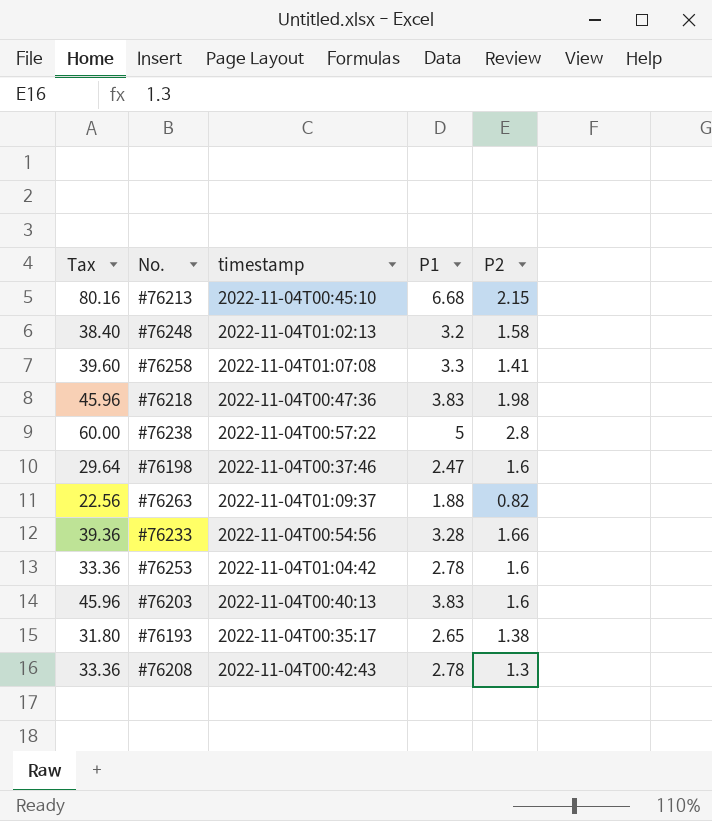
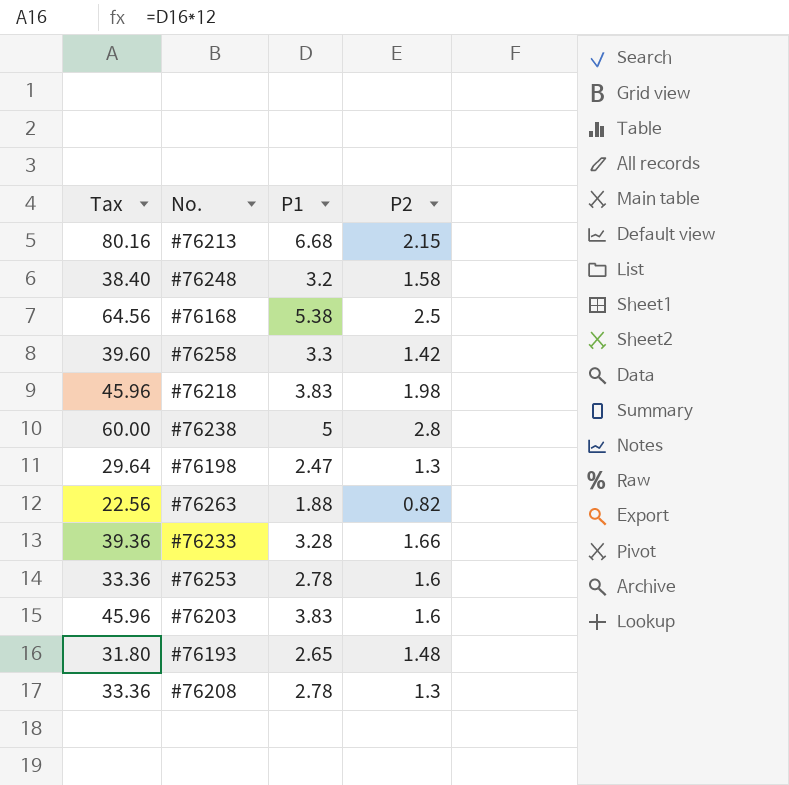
column timestamp | position: 3 -> none
row #76168: none -> 64.56 | 5.38 | 2.5
#76258 | P2: 1.41 -> 1.42
#76198 | P2: 1.6 -> 1.3
#76193 | P2: 1.38 -> 1.48

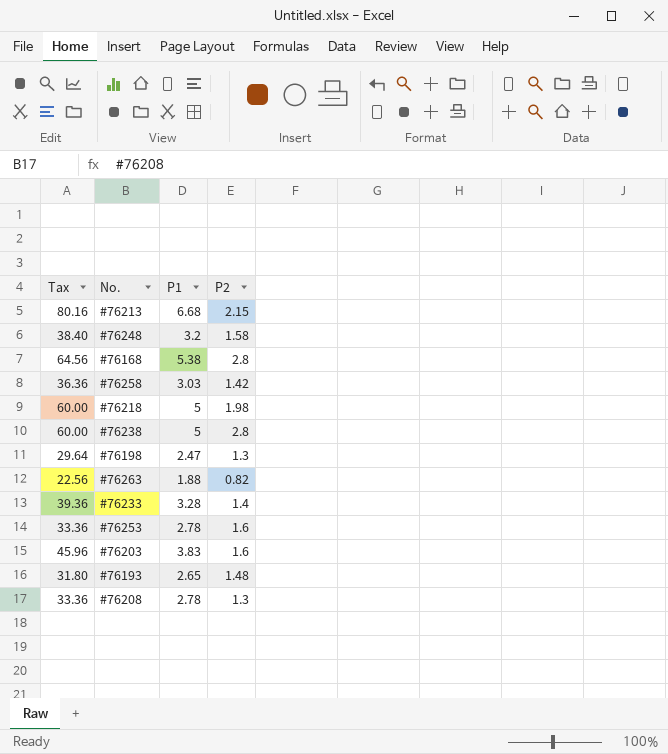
#76168 | P2: 2.5 -> 2.8
#76258 | Tax: 39.60 -> 36.36
#76258 | P1: 3.3 -> 3.03
#76218 | Tax: 45.96 -> 60.00
#76218 | P1: 3.83 -> 5
#76233 | P2: 1.66 -> 1.4

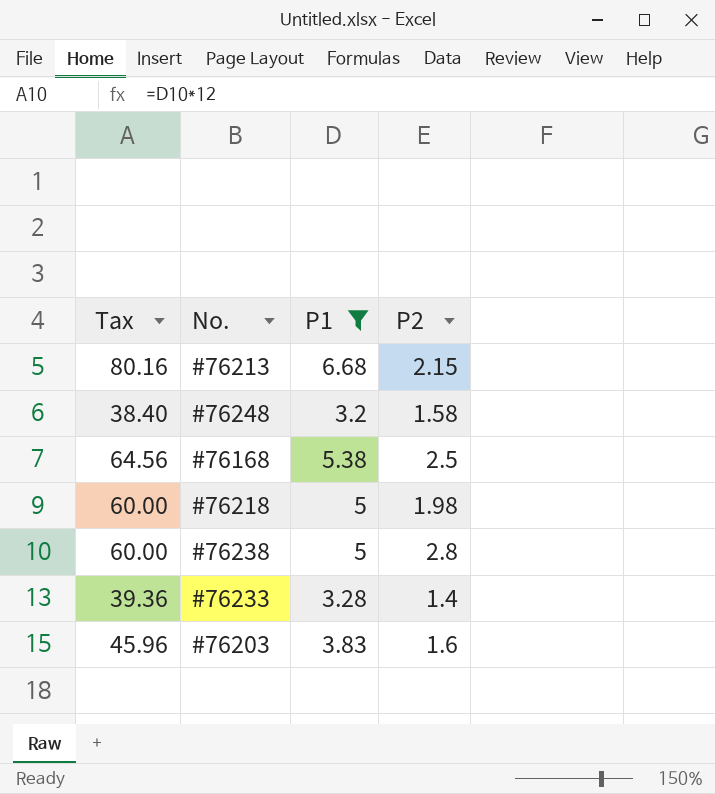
filter: none -> P1 >= 3.2
#76168 | P2: 2.8 -> 2.5

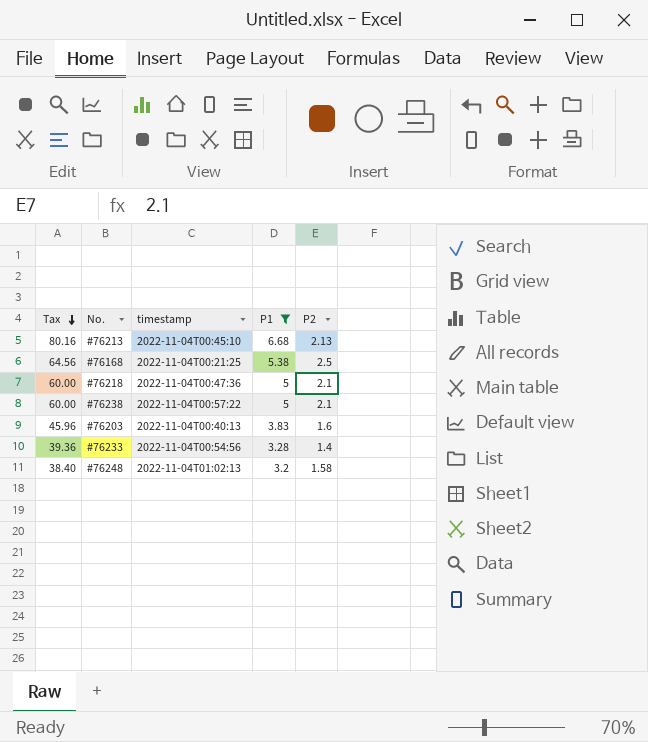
row order: none -> Tax descending
column timestamp | position: none -> 3
#76213 | P2: 2.15 -> 2.13
#76218 | P2: 1.98 -> 2.1
#76238 | P2: 2.8 -> 2.1

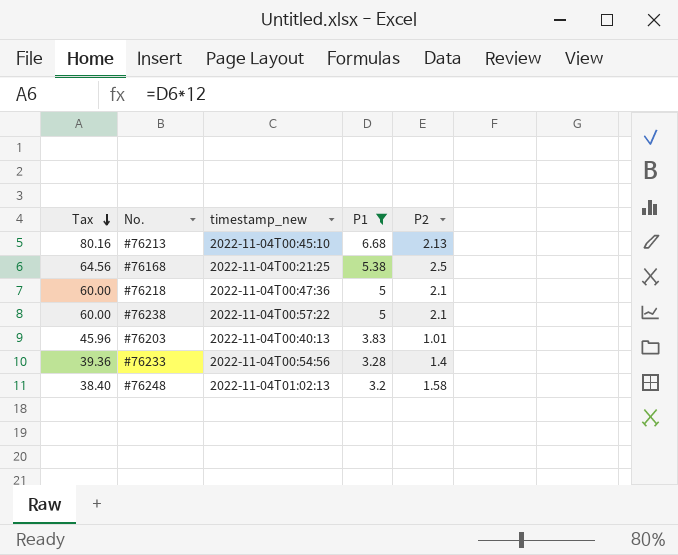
column name: timestamp -> timestamp_new
#76203 | P2: 1.6 -> 1.01

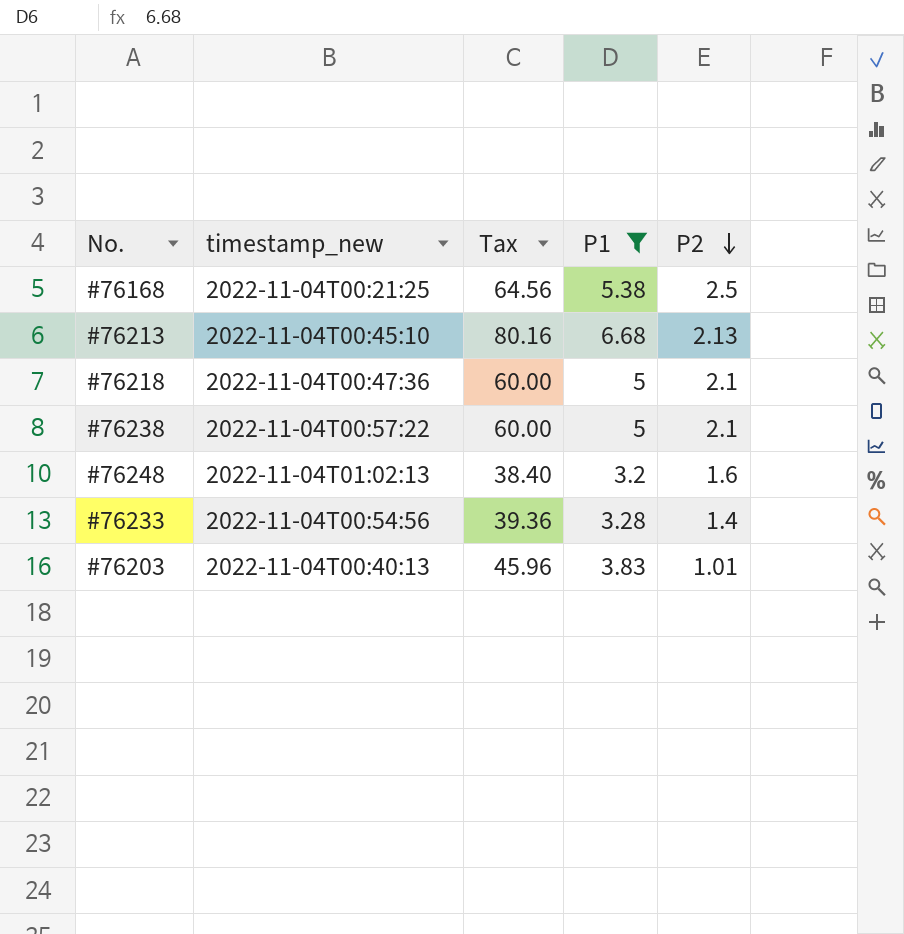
row order: Tax descending -> P2 descending
column Tax | position: 1 -> 3
#76248 | P2: 1.58 -> 1.6

